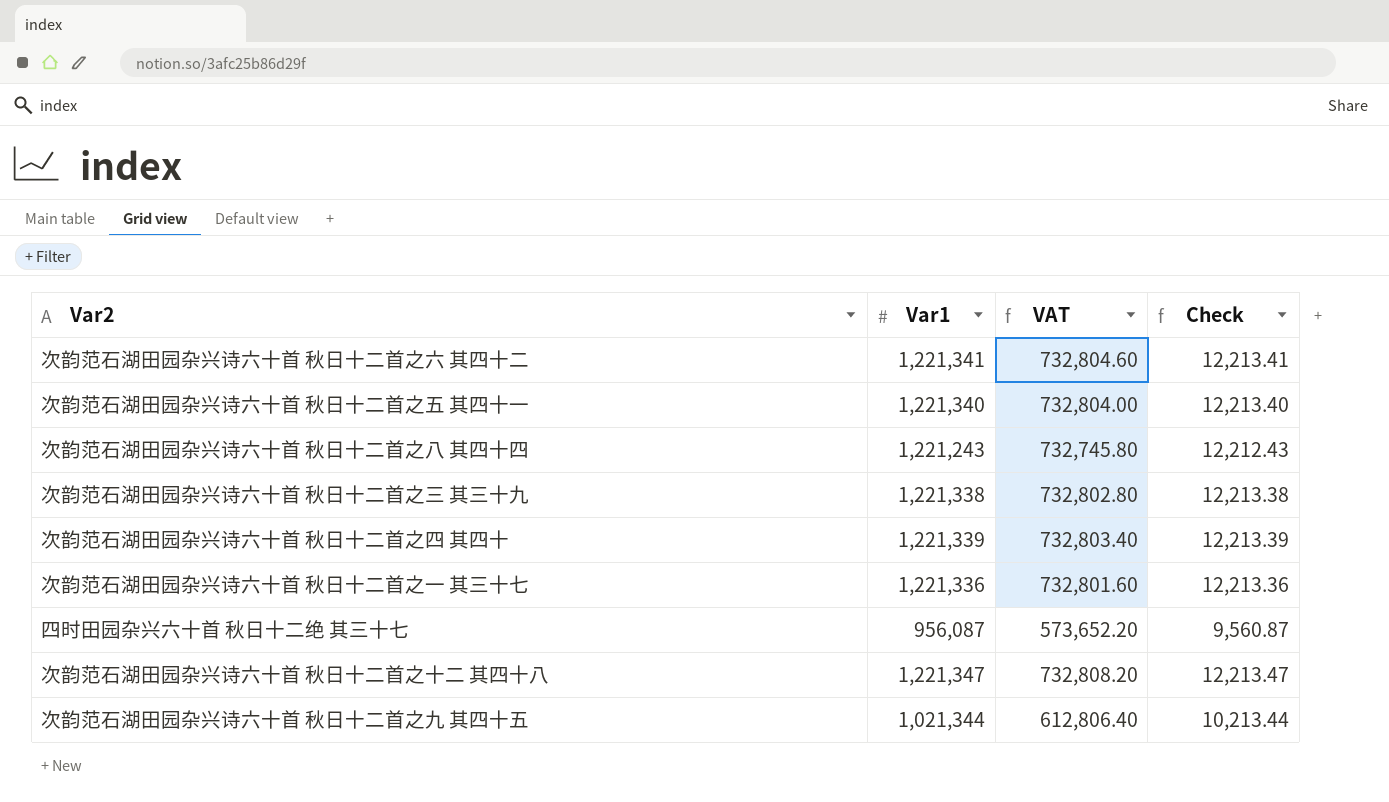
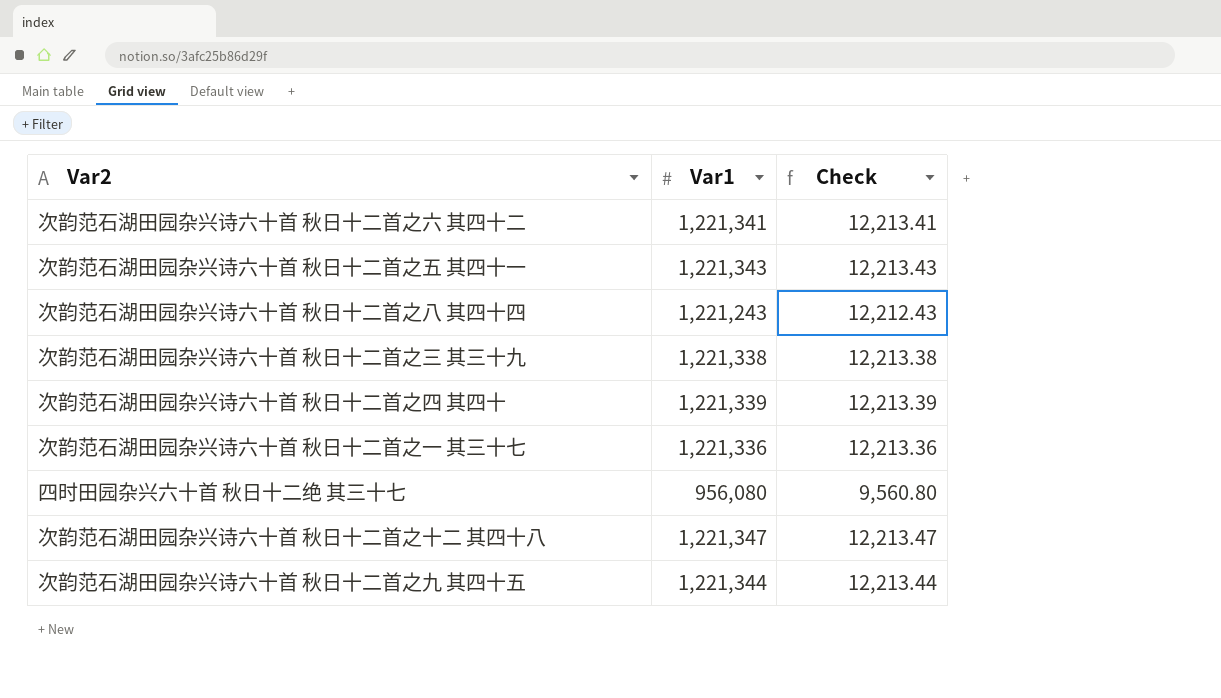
column VAT | formula: [Var1] * 0.6 -> none
次韵范石湖田园杂兴诗六十首 秋日十二首之五 其四十一 | Var1: 1,221,340 -> 1,221,343
次韵范石湖田园杂兴诗六十首 秋日十二首之五 其四十一 | Check: 12,213.40 -> 12,213.43
四时田园杂兴六十首 秋日十二绝 其三十七 | Var1: 956,087 -> 956,080
四时田园杂兴六十首 秋日十二绝 其三十七 | Check: 9,560.87 -> 9,560.80
次韵范石湖田园杂兴诗六十首 秋日十二首之九 其四十五 | Var1: 1,021,344 -> 1,221,344
次韵范石湖田园杂兴诗六十首 秋日十二首之九 其四十五 | Check: 10,213.44 -> 12,213.44

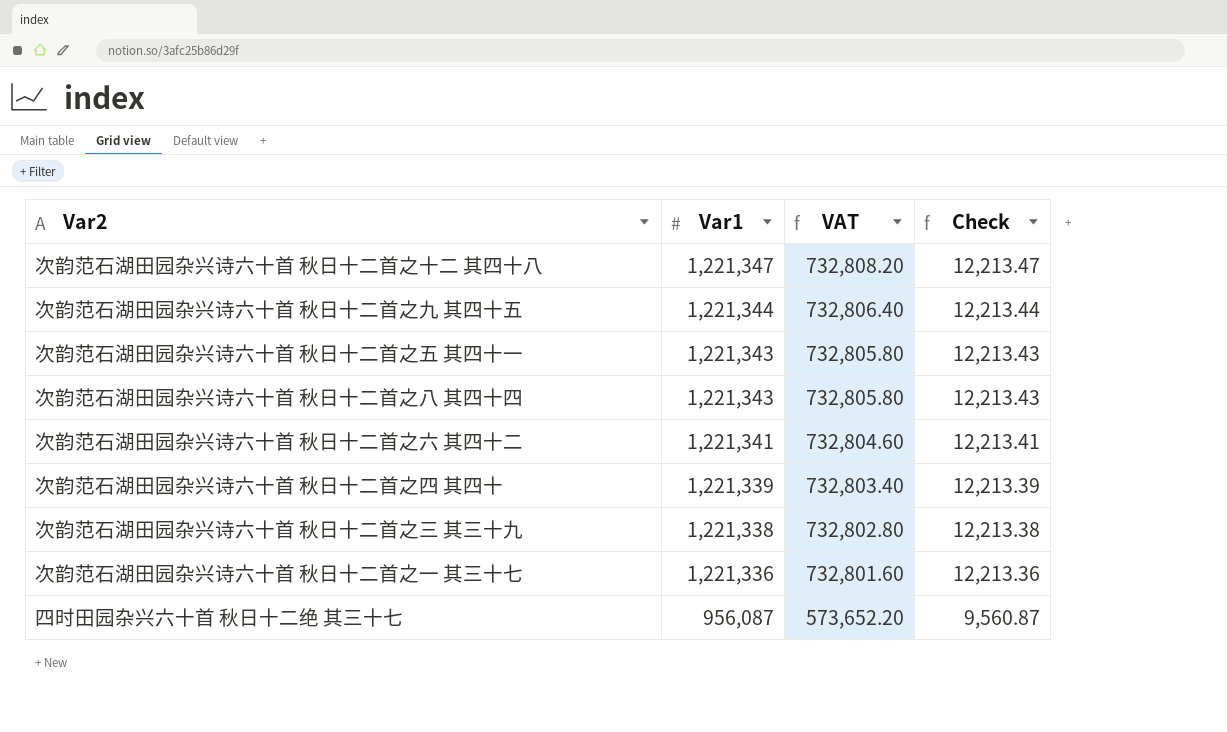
row order: none -> Var1 descending
column VAT | formula: none -> [Var1] * 0.6
次韵范石湖田园杂兴诗六十首 秋日十二首之八 其四十四 | Var1: 1,221,243 -> 1,221,343
次韵范石湖田园杂兴诗六十首 秋日十二首之八 其四十四 | Check: 12,212.43 -> 12,213.43
四时田园杂兴六十首 秋日十二绝 其三十七 | Var1: 956,080 -> 956,087
四时田园杂兴六十首 秋日十二绝 其三十七 | Check: 9,560.80 -> 9,560.87

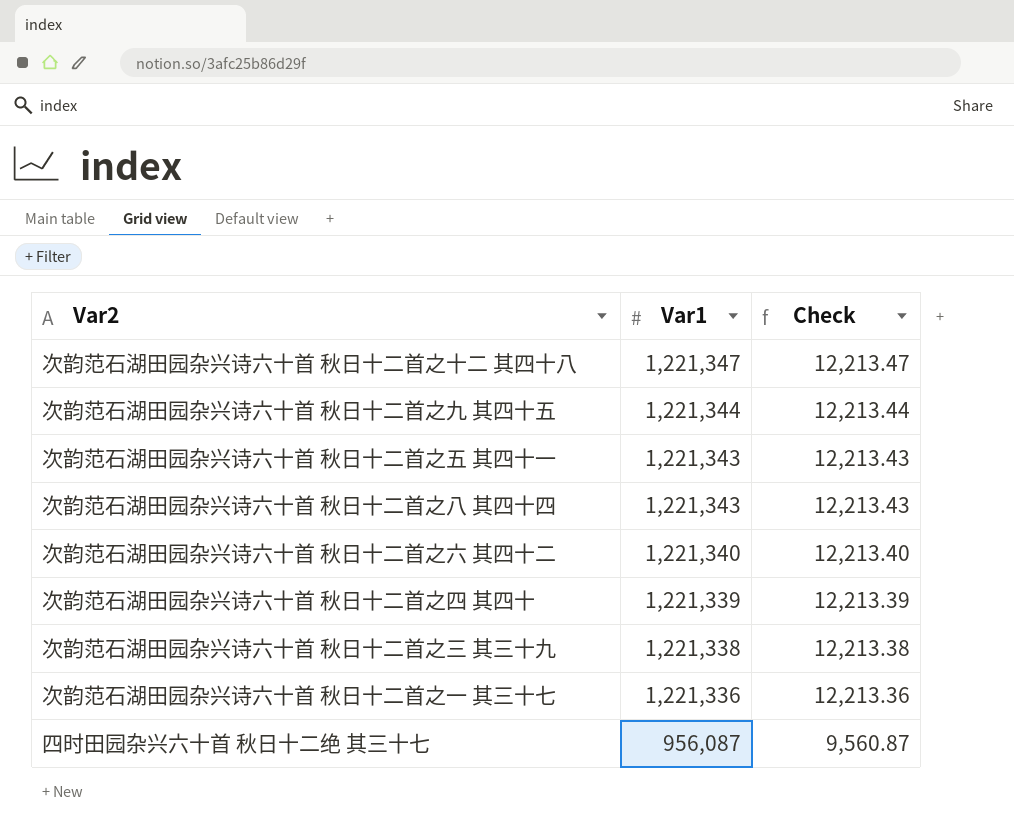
column VAT | formula: [Var1] * 0.6 -> none
次韵范石湖田园杂兴诗六十首 秋日十二首之六 其四十二 | Var1: 1,221,341 -> 1,221,340
次韵范石湖田园杂兴诗六十首 秋日十二首之六 其四十二 | Check: 12,213.41 -> 12,213.40

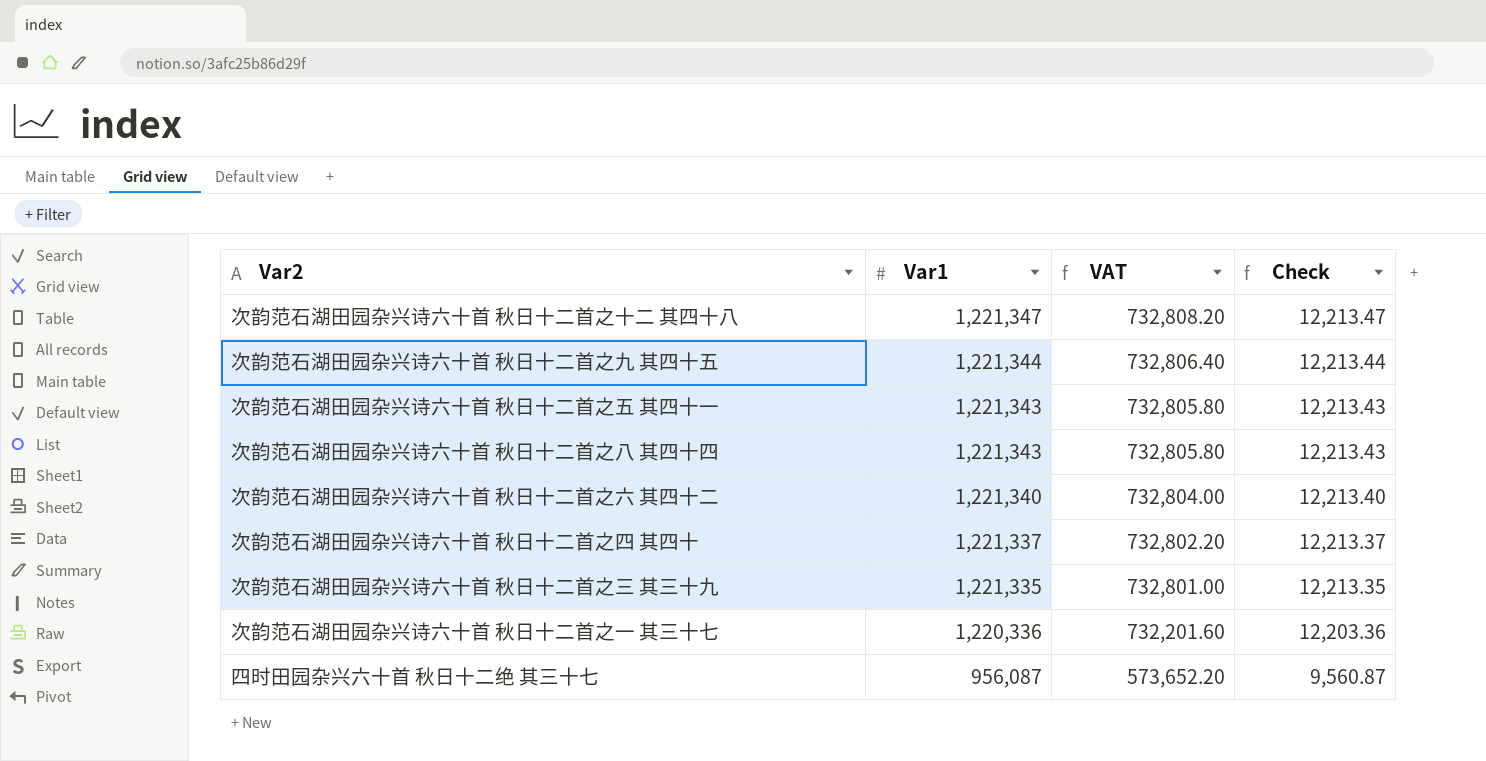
column VAT | formula: none -> [Var1] * 0.6
次韵范石湖田园杂兴诗六十首 秋日十二首之四 其四十 | Var1: 1,221,339 -> 1,221,337
次韵范石湖田园杂兴诗六十首 秋日十二首之四 其四十 | Check: 12,213.39 -> 12,213.37
次韵范石湖田园杂兴诗六十首 秋日十二首之三 其三十九 | Var1: 1,221,338 -> 1,221,335
次韵范石湖田园杂兴诗六十首 秋日十二首之三 其三十九 | Check: 12,213.38 -> 12,213.35
次韵范石湖田园杂兴诗六十首 秋日十二首之一 其三十七 | Var1: 1,221,336 -> 1,220,336
次韵范石湖田园杂兴诗六十首 秋日十二首之一 其三十七 | Check: 12,213.36 -> 12,203.36

